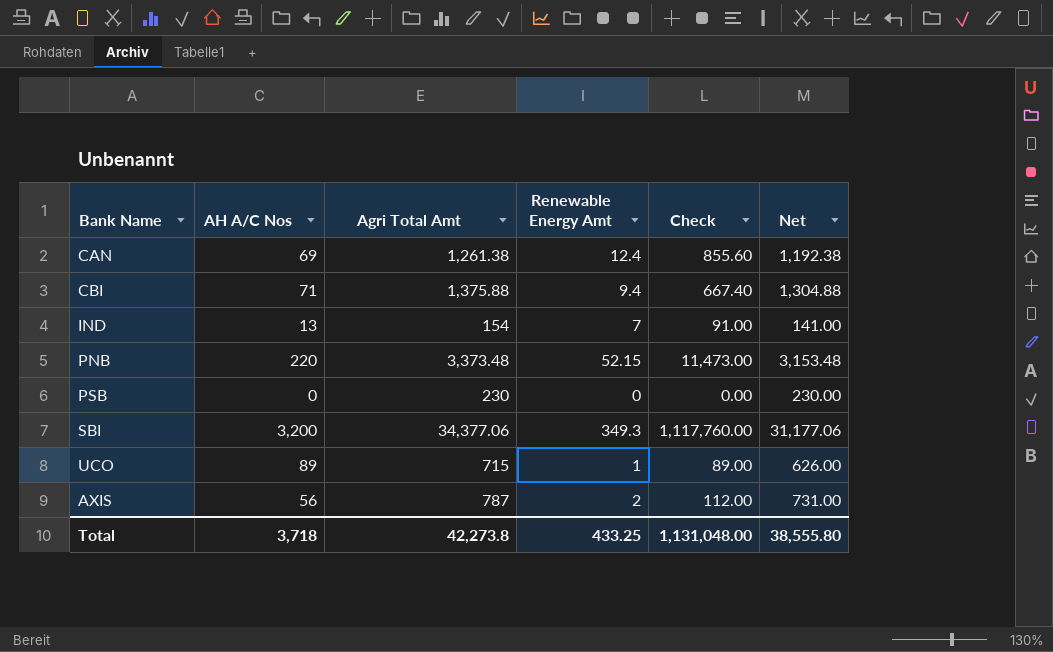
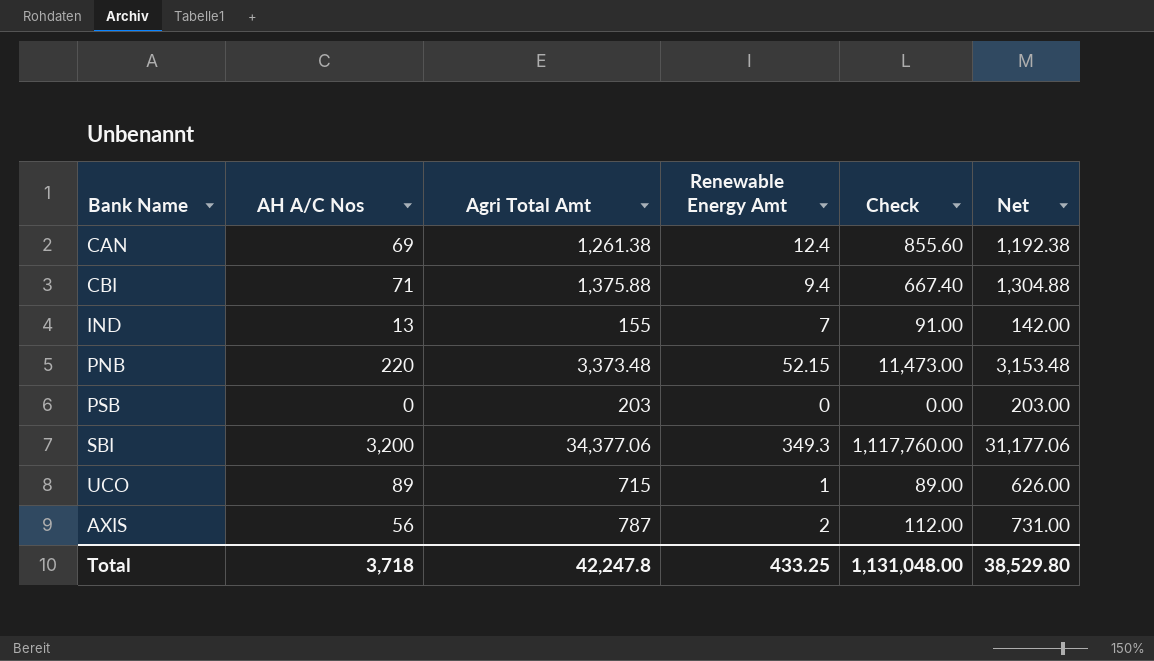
IND | Agri Total Amt: 154 -> 155
IND | Net: 141.00 -> 142.00
PSB | Agri Total Amt: 230 -> 203
PSB | Net: 230.00 -> 203.00
Total | Agri Total Amt: 42,273.8 -> 42,247.8
Total | Net: 38,555.80 -> 38,529.80

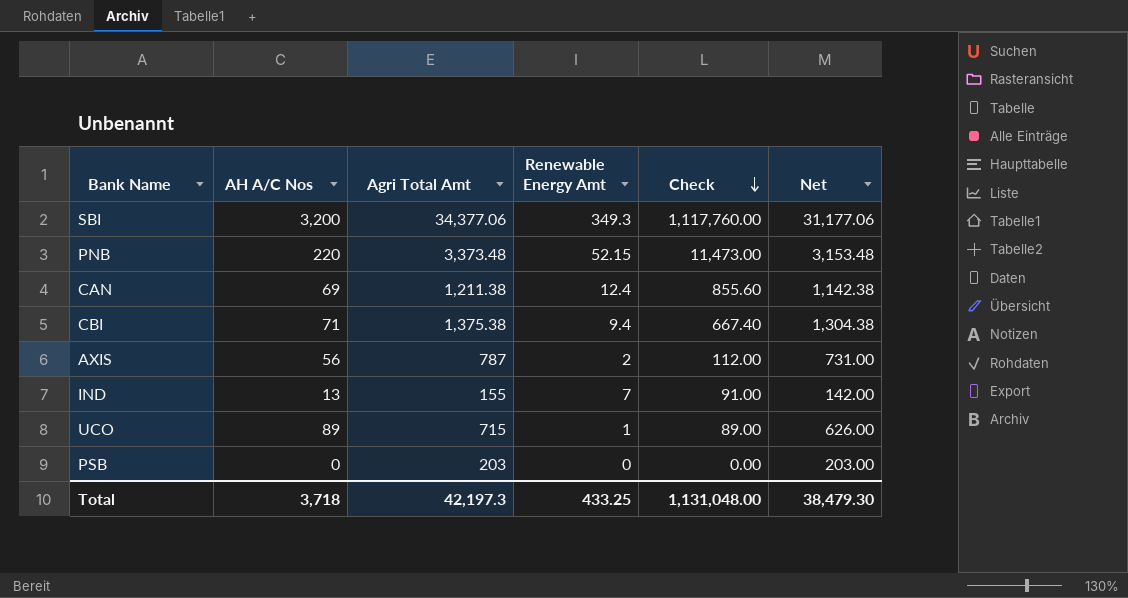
row order: none -> Check descending
CAN | Agri Total Amt: 1,261.38 -> 1,211.38
CAN | Net: 1,192.38 -> 1,142.38
CBI | Agri Total Amt: 1,375.88 -> 1,375.38
CBI | Net: 1,304.88 -> 1,304.38
Total | Agri Total Amt: 42,247.8 -> 42,197.3
Total | Net: 38,529.80 -> 38,479.30

